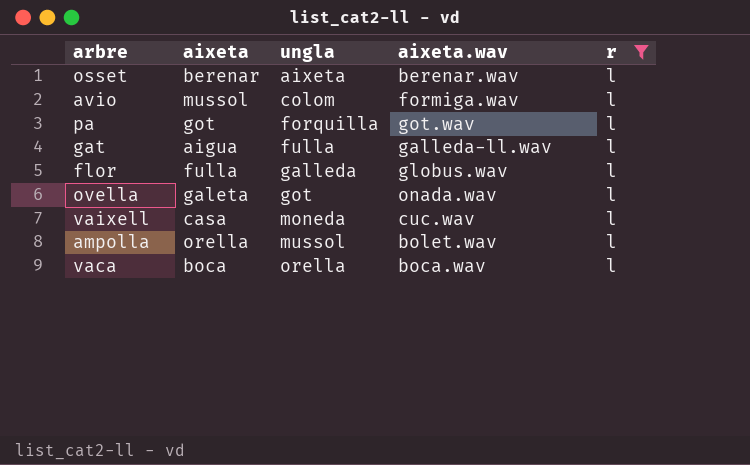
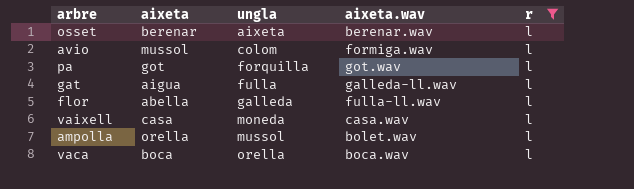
row ovella: galeta | got | onada.wav | l -> none
flor | aixeta: fulla -> abella
flor | aixeta.wav: globus.wav -> fulla-ll.wav
vaixell | aixeta.wav: cuc.wav -> casa.wav

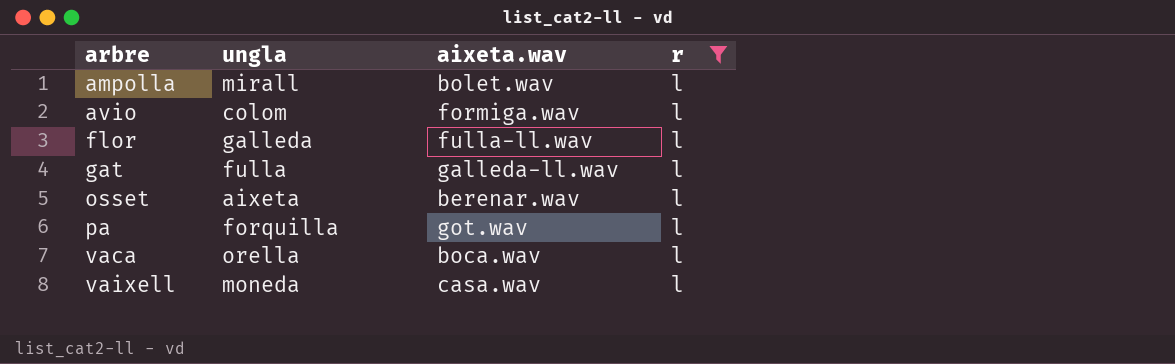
row order: ungla ascending -> arbre ascending
column aixeta | position: 2 -> none
ampolla | ungla: mussol -> mirall

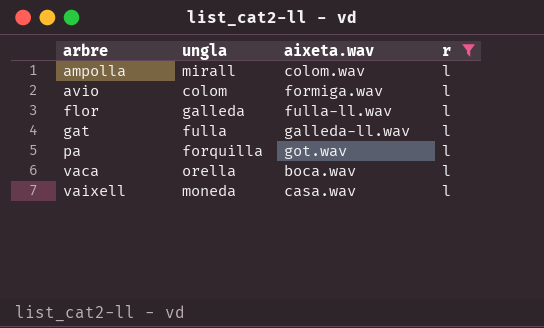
row osset: aixeta | berenar.wav | l -> none
ampolla | aixeta.wav: bolet.wav -> colom.wav

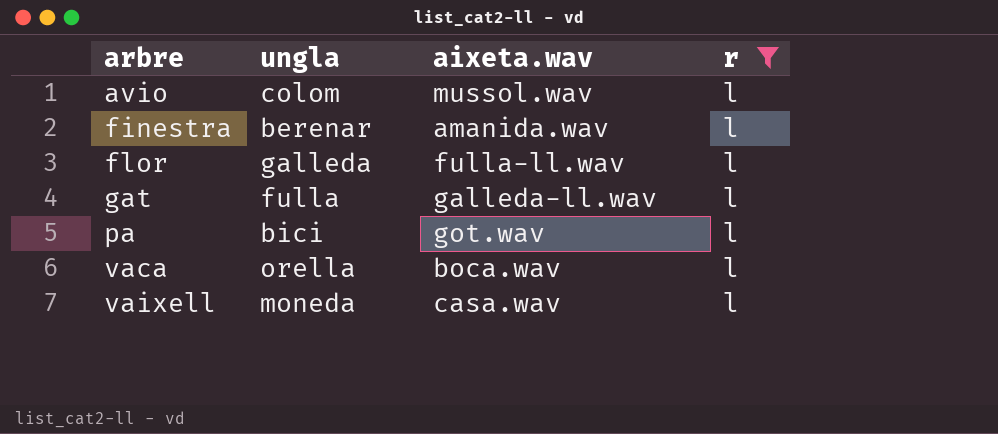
row ampolla: mirall | colom.wav | l -> none
avio | aixeta.wav: formiga.wav -> mussol.wav
row finestra: none -> berenar | amanida.wav | l
pa | ungla: forquilla -> bici

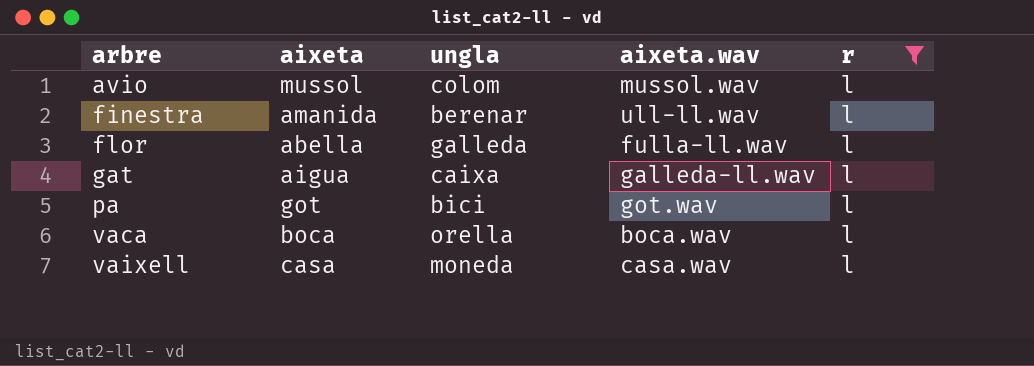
column aixeta | position: none -> 2
finestra | aixeta.wav: amanida.wav -> ull-ll.wav
gat | ungla: fulla -> caixa

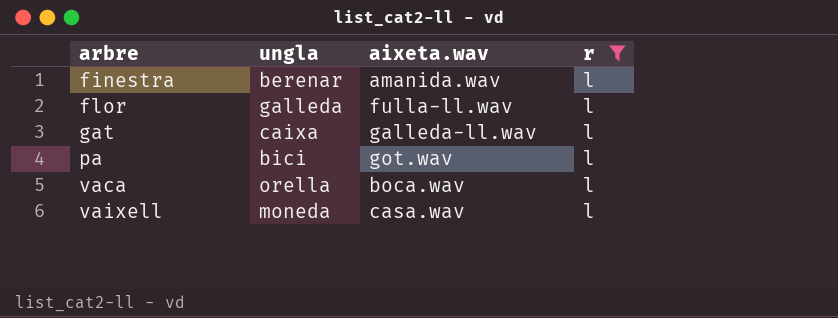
column aixeta | position: 2 -> none
row avio: mussol | colom | mussol.wav | l -> none
finestra | aixeta.wav: ull-ll.wav -> amanida.wav

